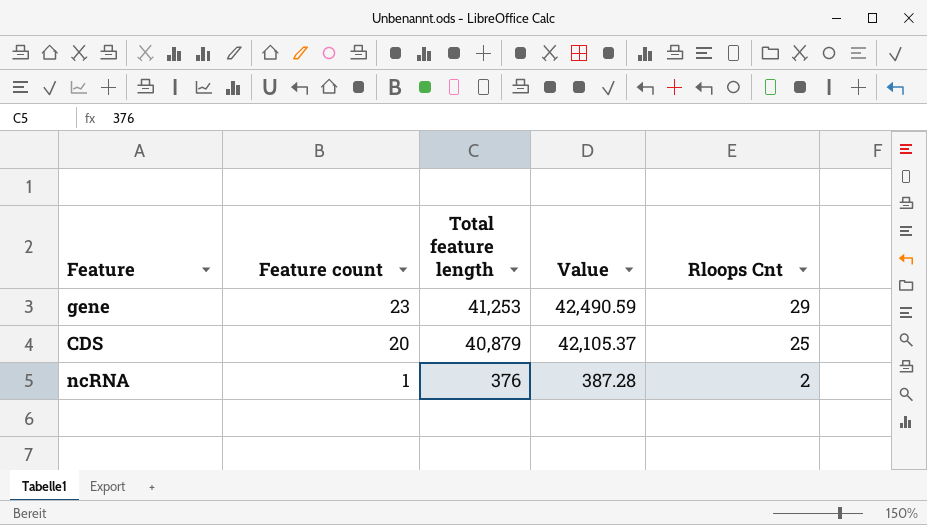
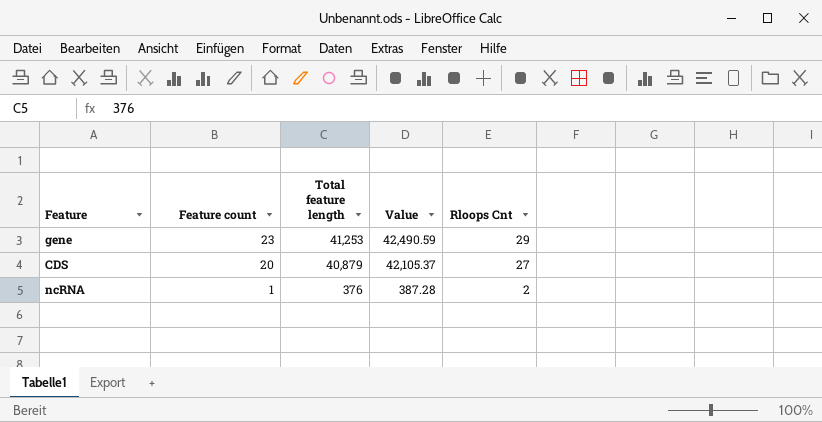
CDS | Rloops Cnt: 25 -> 27

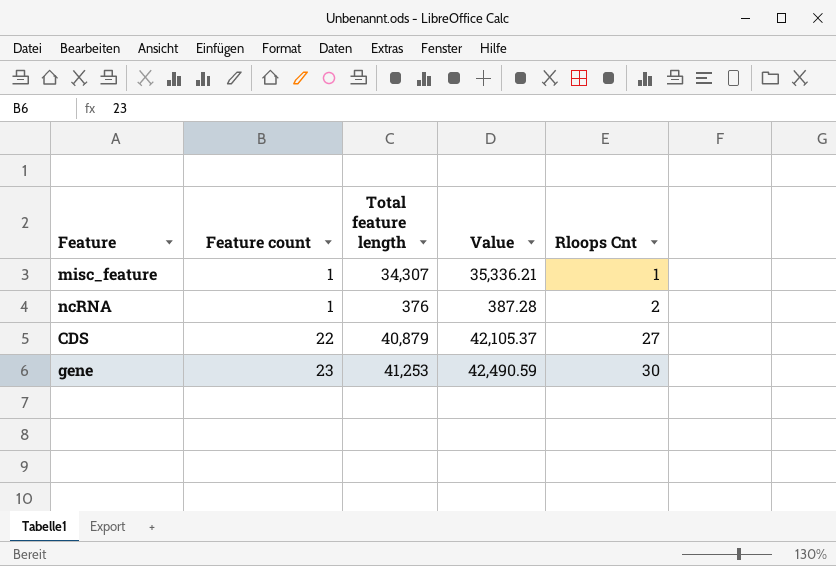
row order: Feature count descending -> Feature count ascending
row misc_feature: none -> 1 | 34,307 | 35,336.21 | 1
CDS | Feature count: 20 -> 22
gene | Rloops Cnt: 29 -> 30

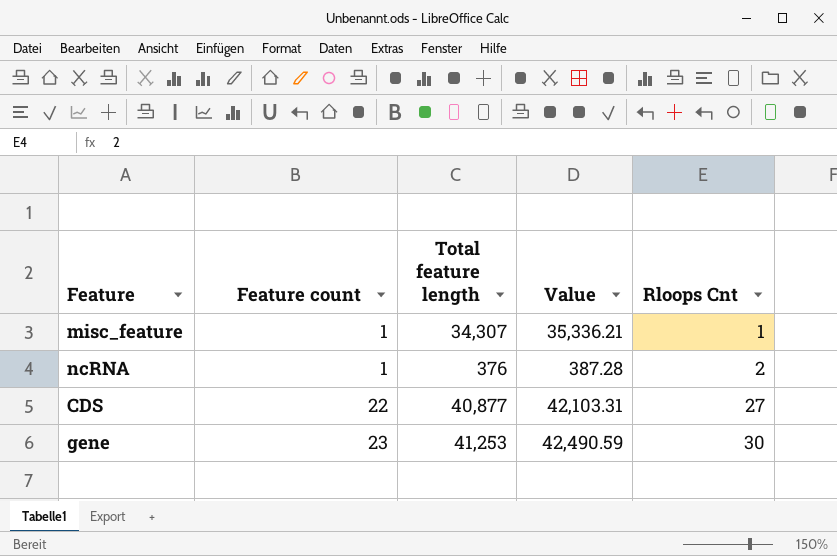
CDS | Total feature length: 40,879 -> 40,877
CDS | Value: 42,105.37 -> 42,103.31

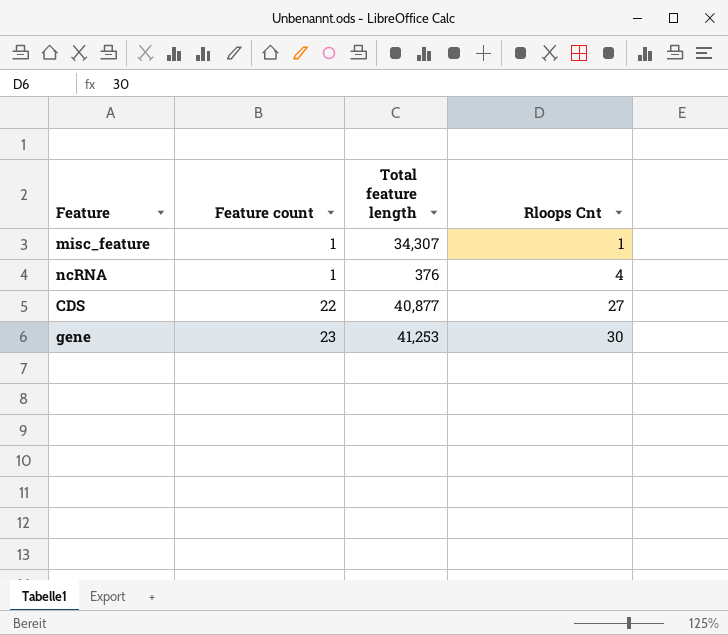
column Value | formula: [Total feature length] * 1.03 -> none
ncRNA | Rloops Cnt: 2 -> 4

